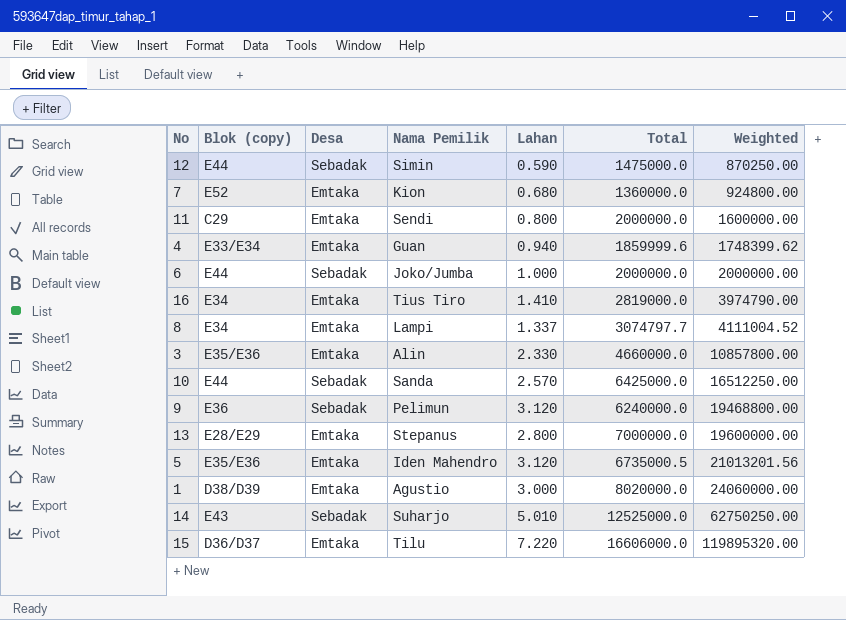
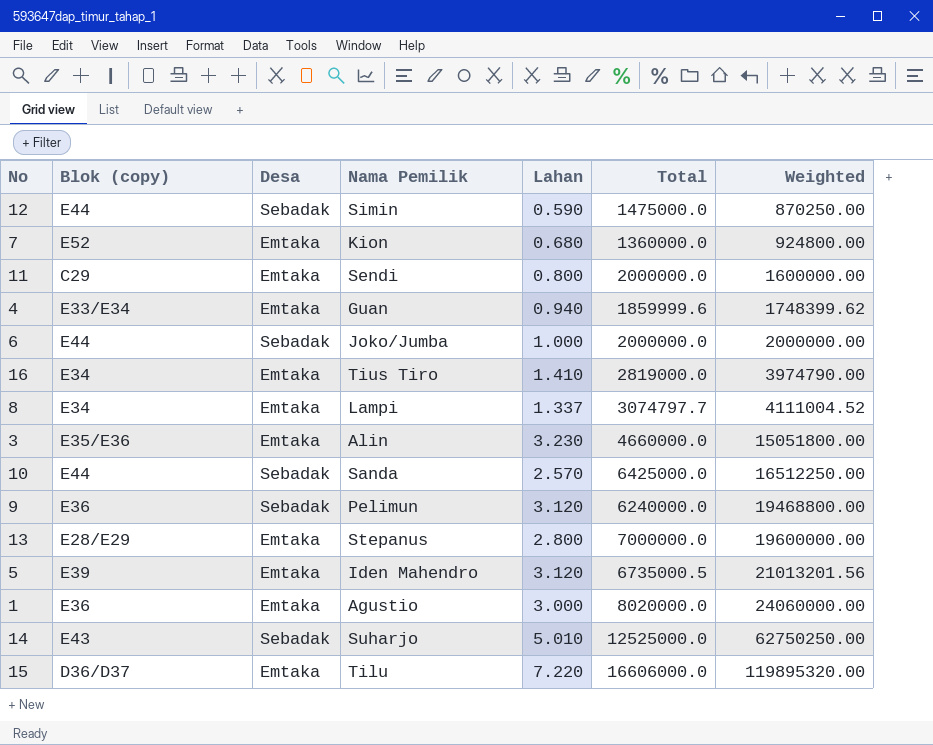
3 | Lahan: 2.330 -> 3.230
3 | Weighted: 10857800.00 -> 15051800.00
5 | Blok (copy): E35/E36 -> E39
1 | Blok (copy): D38/D39 -> E36

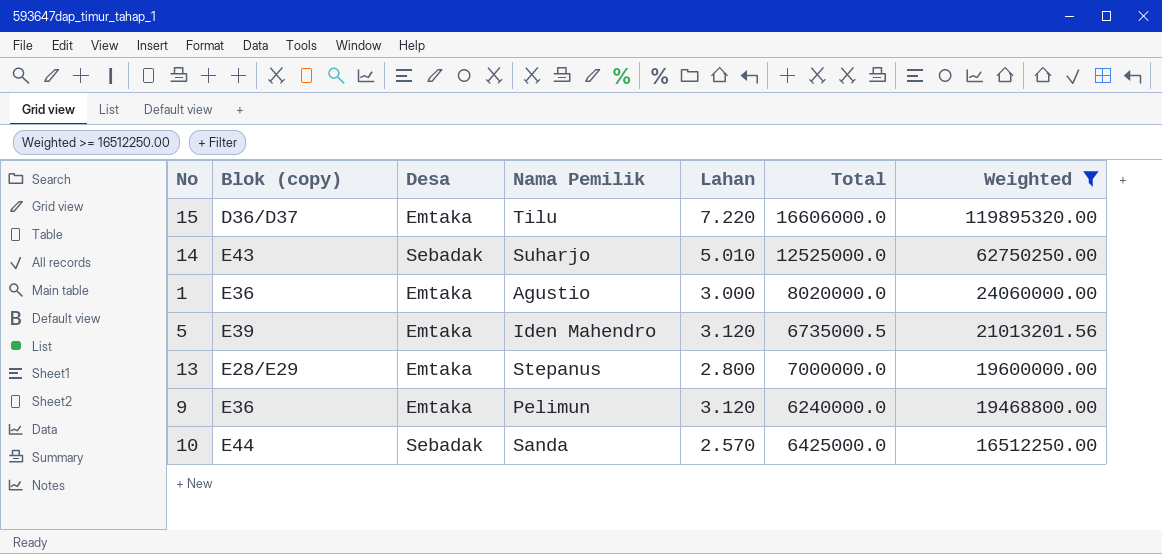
filter: none -> Weighted >= 16512250.00
row order: Weighted ascending -> Weighted descending
9 | Desa: Sebadak -> Emtaka

